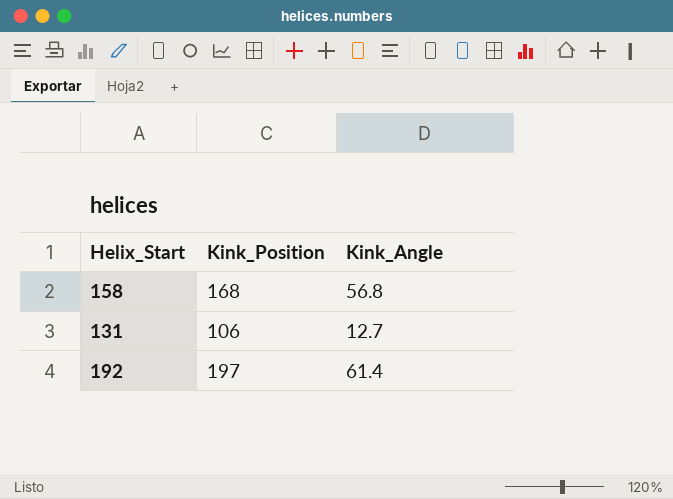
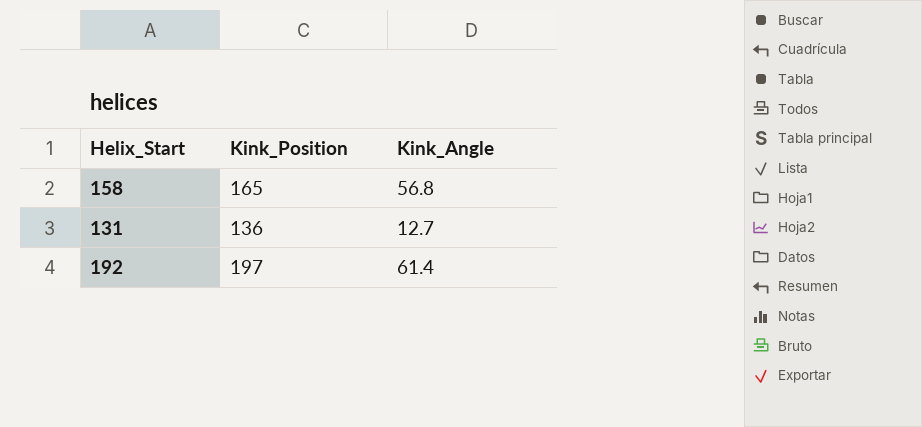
158 | Kink_Position: 168 -> 165
131 | Kink_Position: 106 -> 136

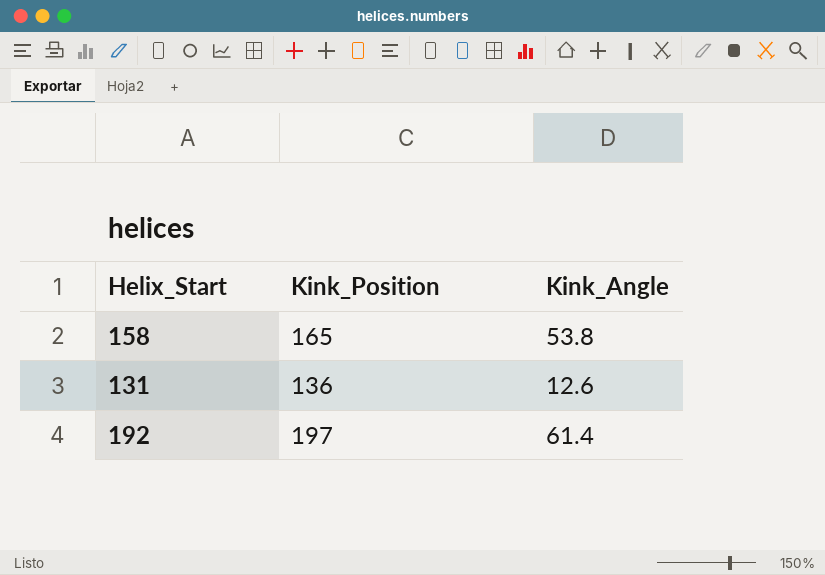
158 | Kink_Angle: 56.8 -> 53.8
131 | Kink_Angle: 12.7 -> 12.6

